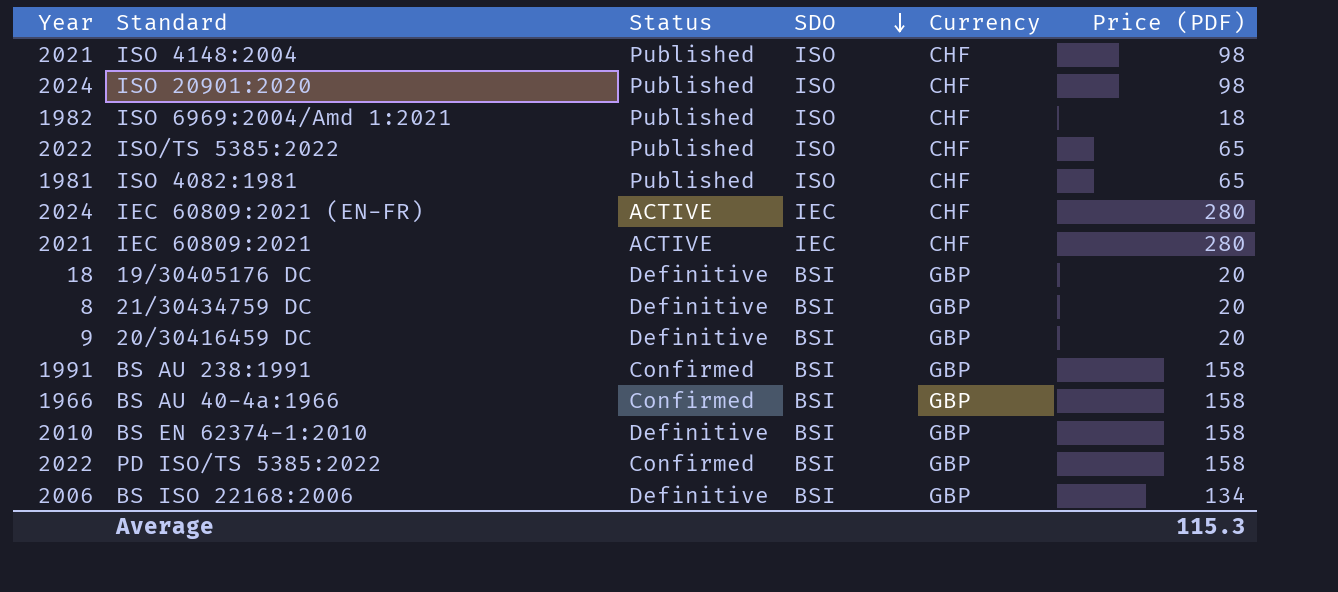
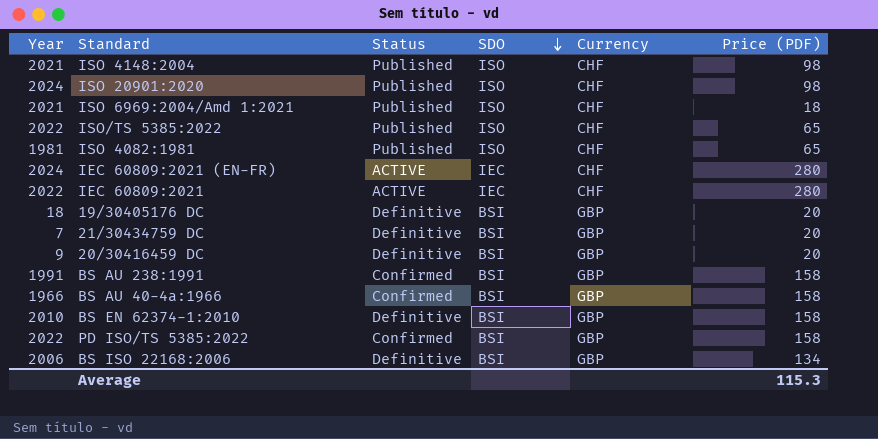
ISO 6969:2004/Amd 1:2021 | Year: 1982 -> 2021
IEC 60809:2021 | Year: 2021 -> 2022
21/30434759 DC | Year: 8 -> 7

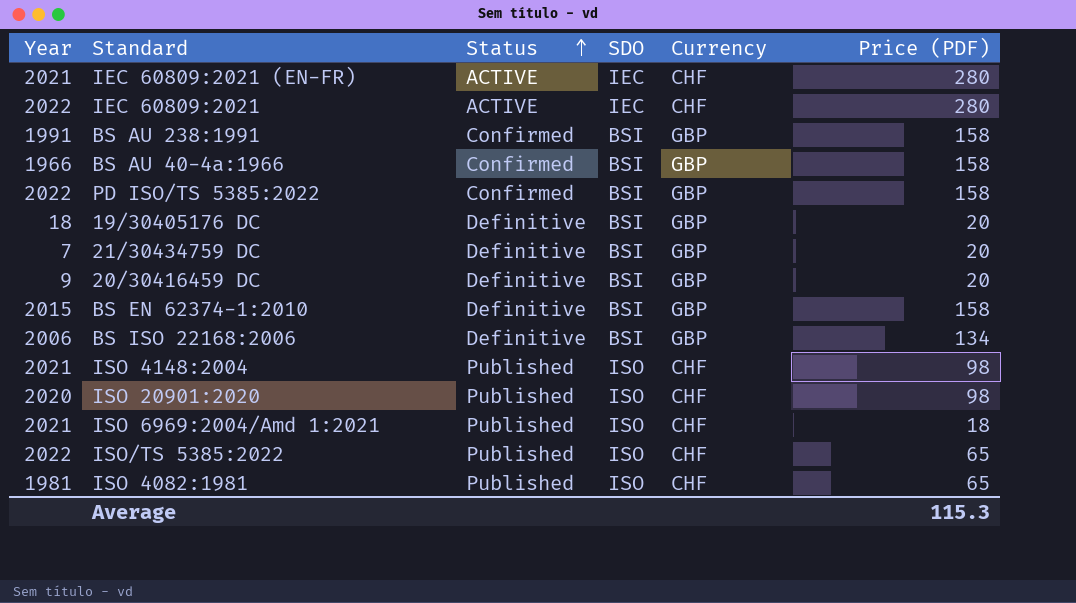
row order: SDO descending -> Status ascending
IEC 60809:2021 (EN-FR) | Year: 2024 -> 2021
BS EN 62374-1:2010 | Year: 2010 -> 2015
ISO 20901:2020 | Year: 2024 -> 2020

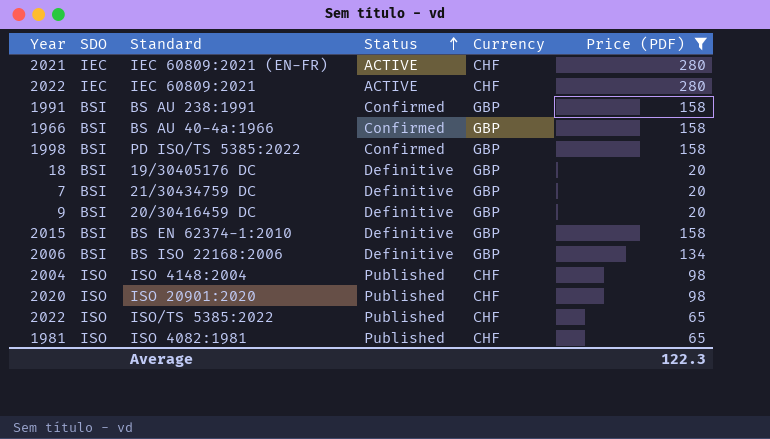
filter: none -> Price (PDF) != 18
column SDO | position: 4 -> 2
PD ISO/TS 5385:2022 | Year: 2022 -> 1998
ISO 4148:2004 | Year: 2021 -> 2004
Average | Price (PDF): 115.3 -> 122.3

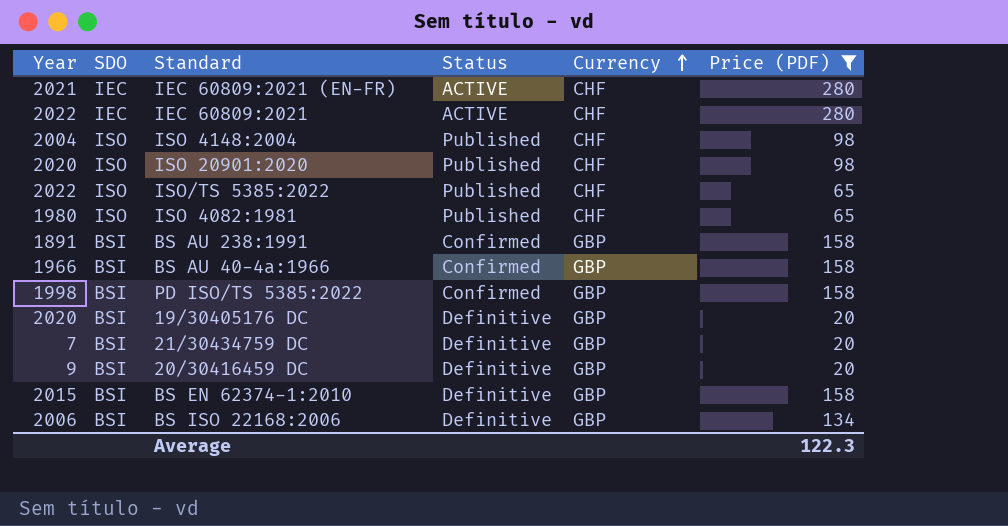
row order: Status ascending -> Currency ascending
ISO 4082:1981 | Year: 1981 -> 1980
BS AU 238:1991 | Year: 1991 -> 1891
19/30405176 DC | Year: 18 -> 2020

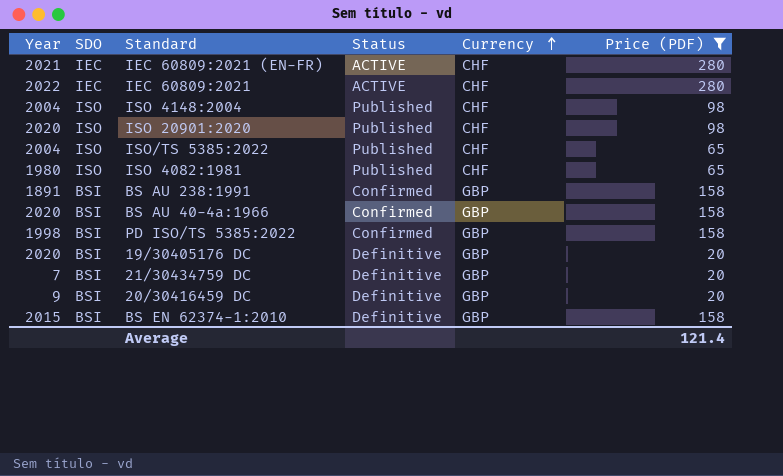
row BS ISO 22168:2006: 2006 | BSI | Definitive | GBP | 134 -> none
ISO/TS 5385:2022 | Year: 2022 -> 2004
BS AU 40-4a:1966 | Year: 1966 -> 2020
Average | Price (PDF): 122.3 -> 121.4

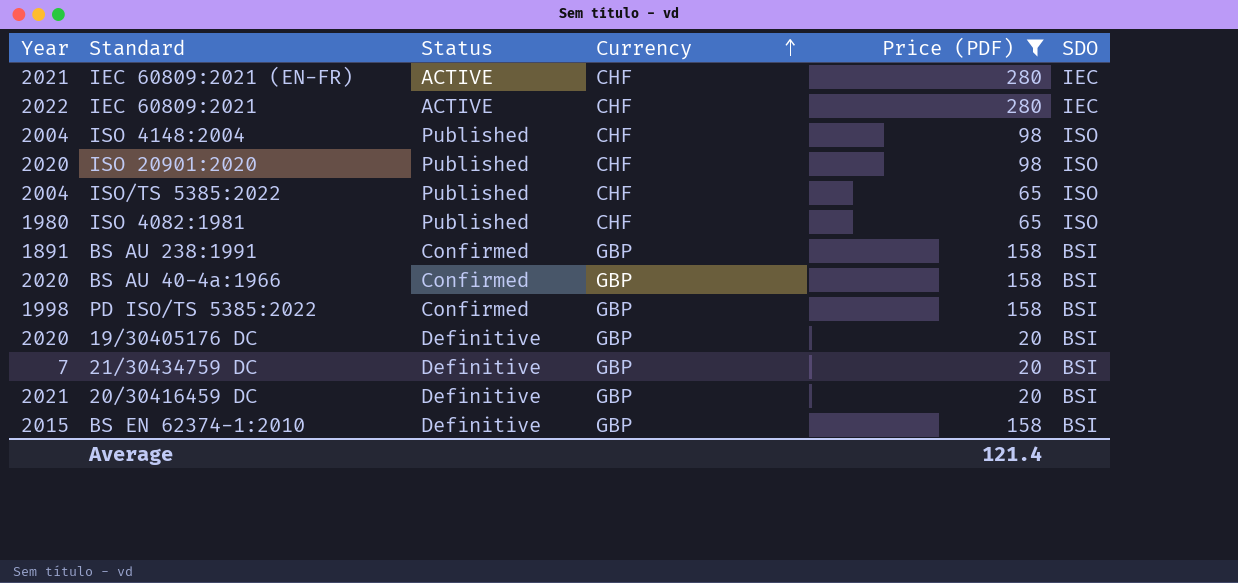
column SDO | position: 2 -> 6
20/30416459 DC | Year: 9 -> 2021

